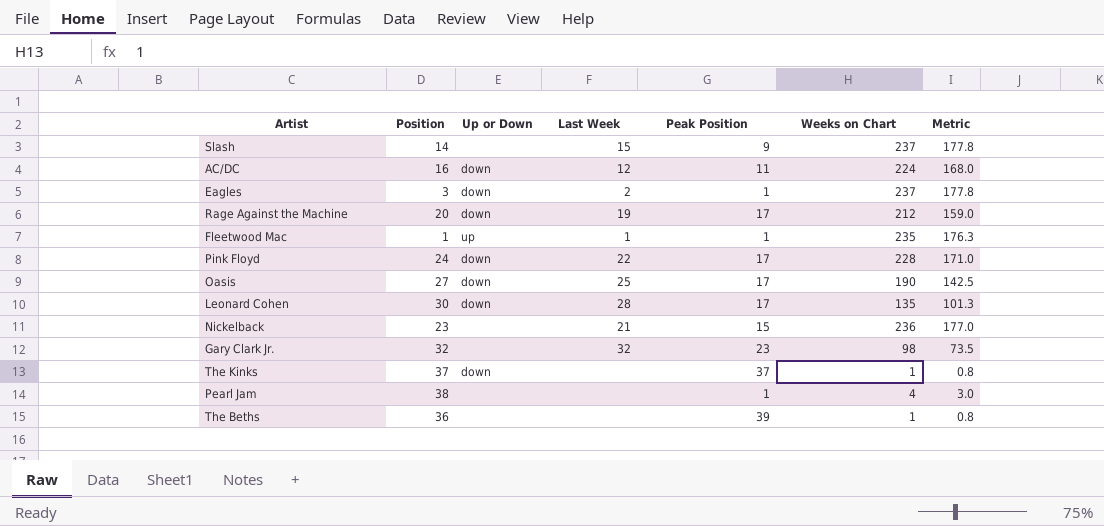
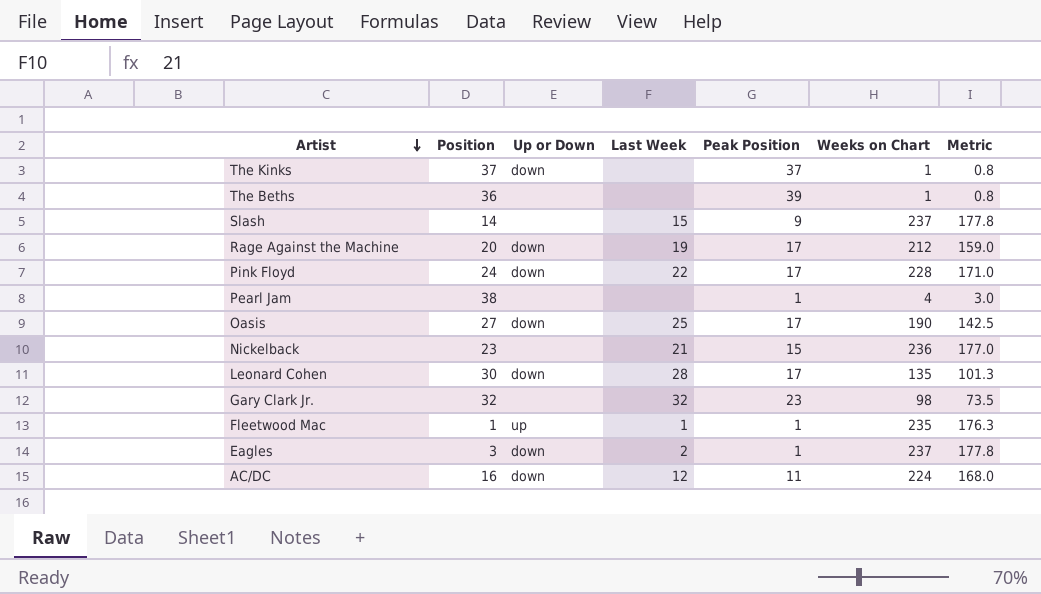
row order: none -> Artist descending

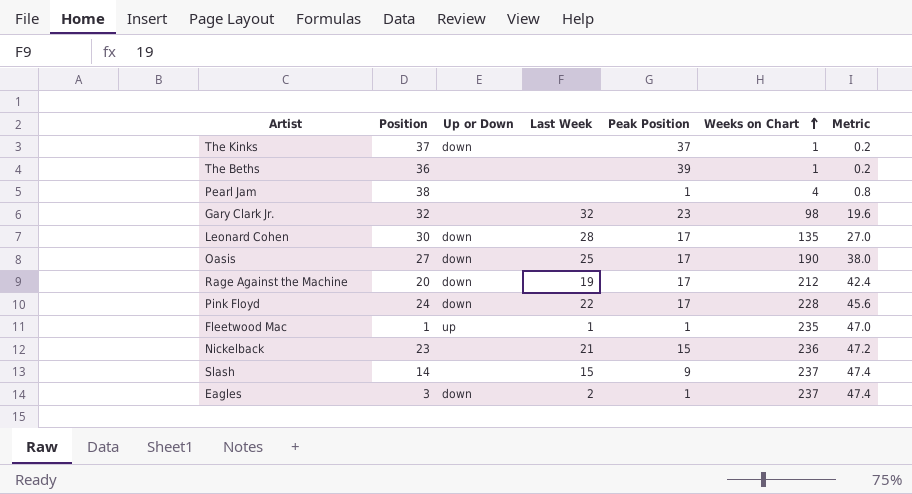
row order: Artist descending -> Weeks on Chart ascending
column Metric | formula: [Weeks on Chart] * 0.75 -> [Weeks on Chart] * 0.2
row AC/DC: 16 | down | 12 | 11 | 224 | 168.0 -> none

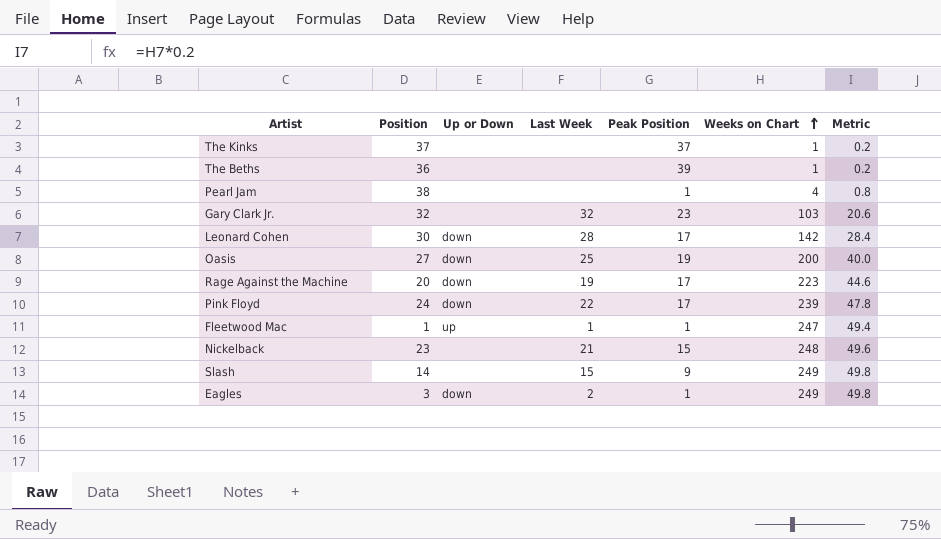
The Kinks | Up or Down: down -> none
Gary Clark Jr. | Weeks on Chart: 98 -> 103
Gary Clark Jr. | Metric: 19.6 -> 20.6
Leonard Cohen | Weeks on Chart: 135 -> 142
Leonard Cohen | Metric: 27.0 -> 28.4
Oasis | Peak Position: 17 -> 19
Oasis | Weeks on Chart: 190 -> 200
Oasis | Metric: 38.0 -> 40.0
Rage Against the Machine | Weeks on Chart: 212 -> 223
Rage Against the Machine | Metric: 42.4 -> 44.6
Pink Floyd | Weeks on Chart: 228 -> 239
Pink Floyd | Metric: 45.6 -> 47.8
Fleetwood Mac | Weeks on Chart: 235 -> 247
Fleetwood Mac | Metric: 47.0 -> 49.4
Nickelback | Weeks on Chart: 236 -> 248
Nickelback | Metric: 47.2 -> 49.6
Slash | Weeks on Chart: 237 -> 249
Slash | Metric: 47.4 -> 49.8
Eagles | Weeks on Chart: 237 -> 249
Eagles | Metric: 47.4 -> 49.8

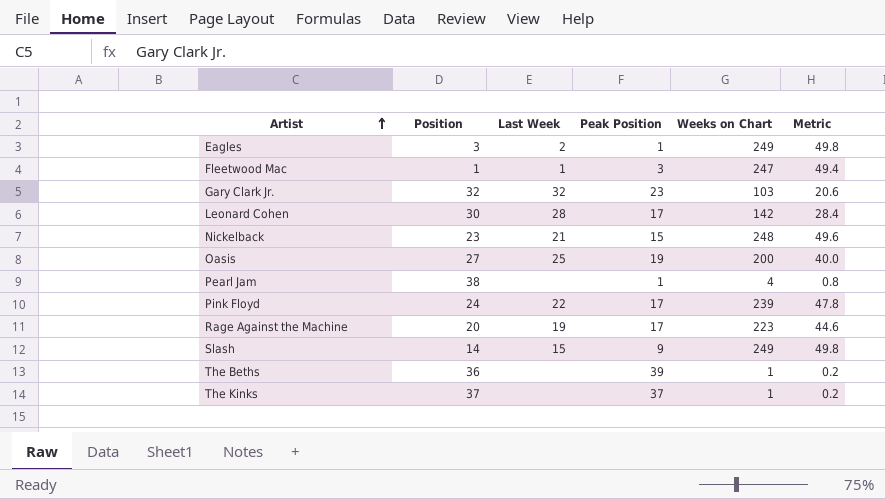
row order: Weeks on Chart ascending -> Artist ascending
column Up or Down | position: 3 -> none
Fleetwood Mac | Peak Position: 1 -> 3

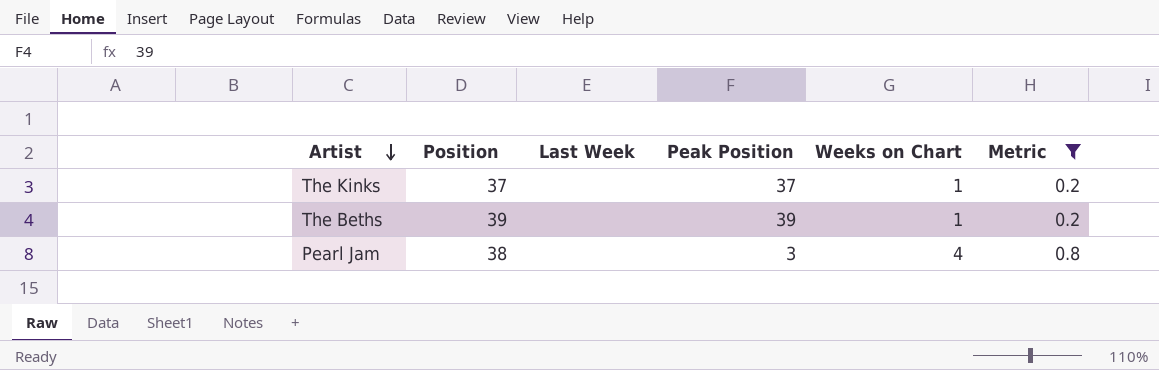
filter: none -> Metric <= 0.8
row order: Artist ascending -> Artist descending
The Beths | Position: 36 -> 39
Pearl Jam | Peak Position: 1 -> 3

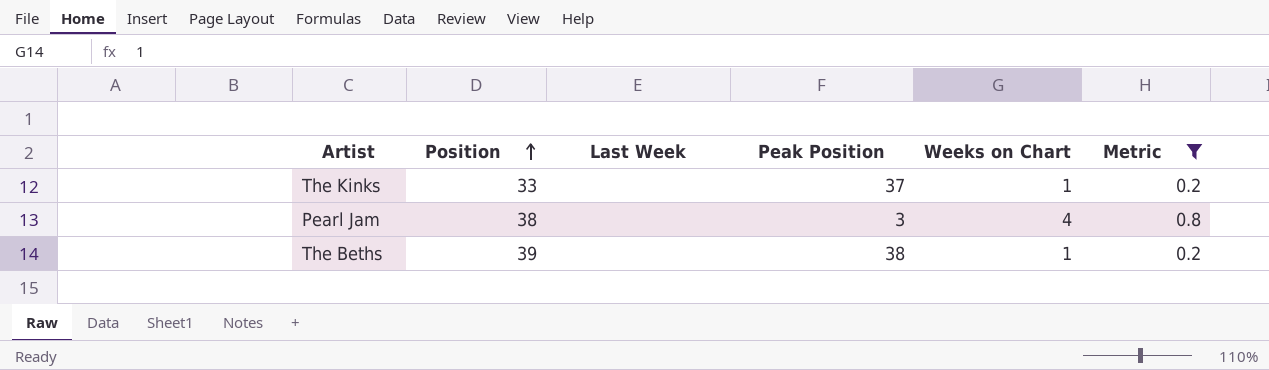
row order: Artist descending -> Position ascending
The Kinks | Position: 37 -> 33
The Beths | Peak Position: 39 -> 38

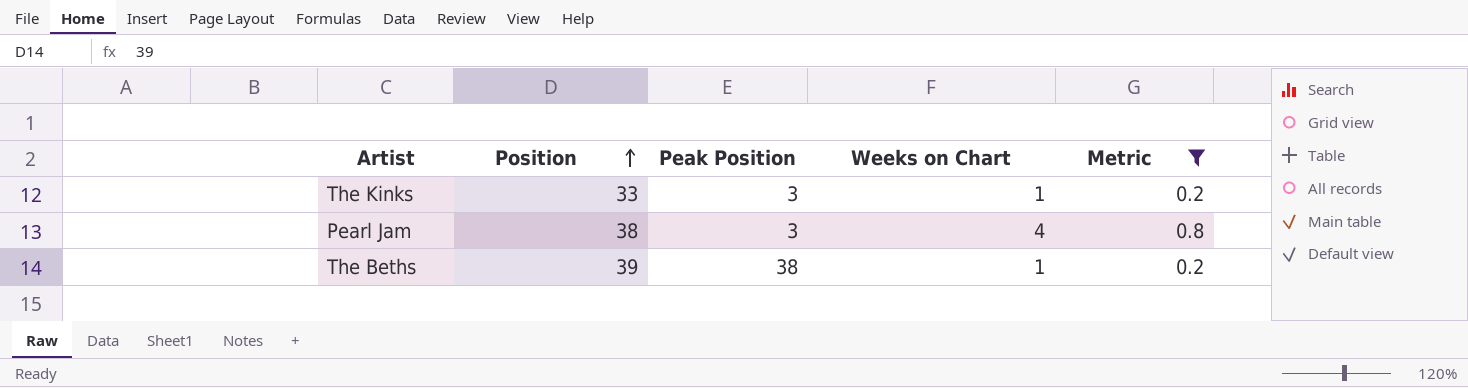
column Last Week | position: 3 -> none
The Kinks | Peak Position: 37 -> 3

